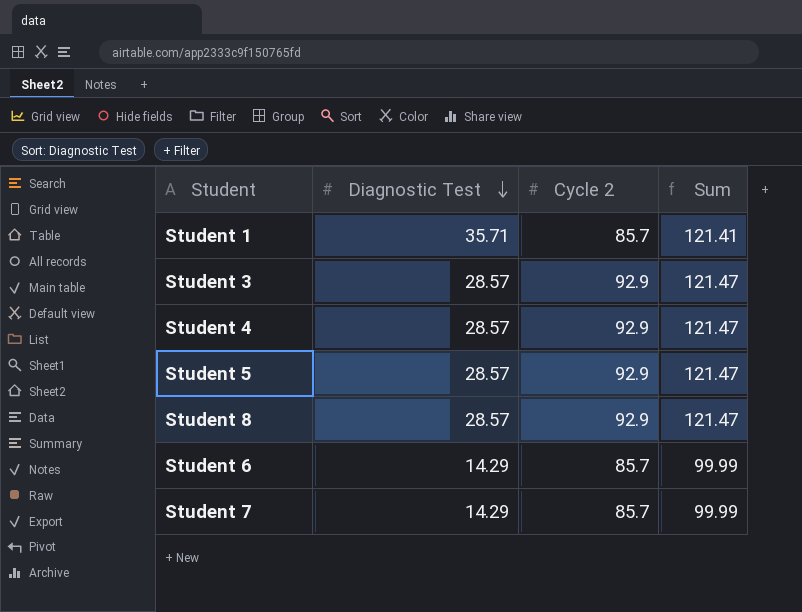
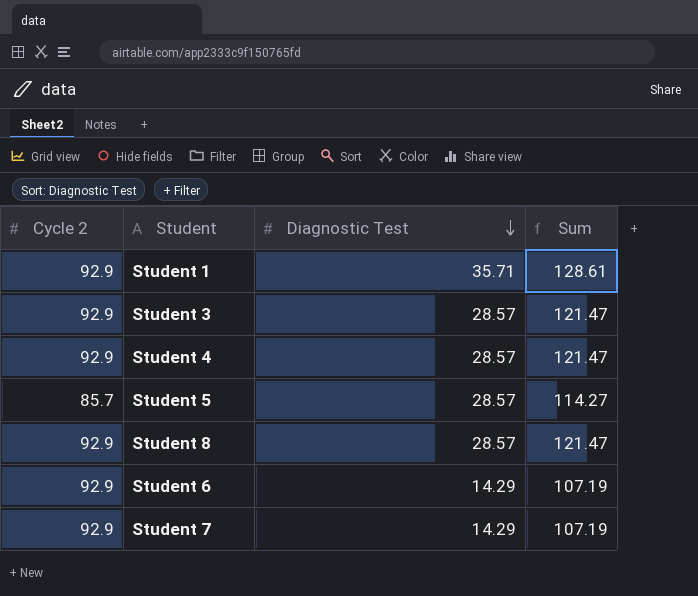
column Cycle 2 | position: 3 -> 1
Student 1 | Cycle 2: 85.7 -> 92.9
Student 1 | Sum: 121.41 -> 128.61
Student 5 | Cycle 2: 92.9 -> 85.7
Student 5 | Sum: 121.47 -> 114.27
Student 6 | Cycle 2: 85.7 -> 92.9
Student 6 | Sum: 99.99 -> 107.19
Student 7 | Cycle 2: 85.7 -> 92.9
Student 7 | Sum: 99.99 -> 107.19

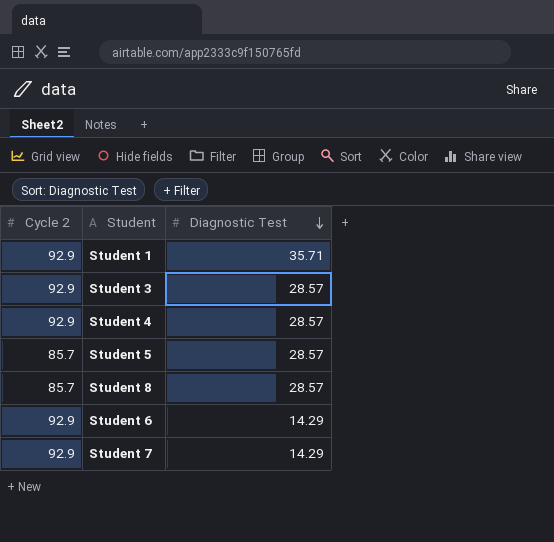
column Sum | formula: [Cycle 2] + [Diagnostic Test] -> none
Student 8 | Cycle 2: 92.9 -> 85.7

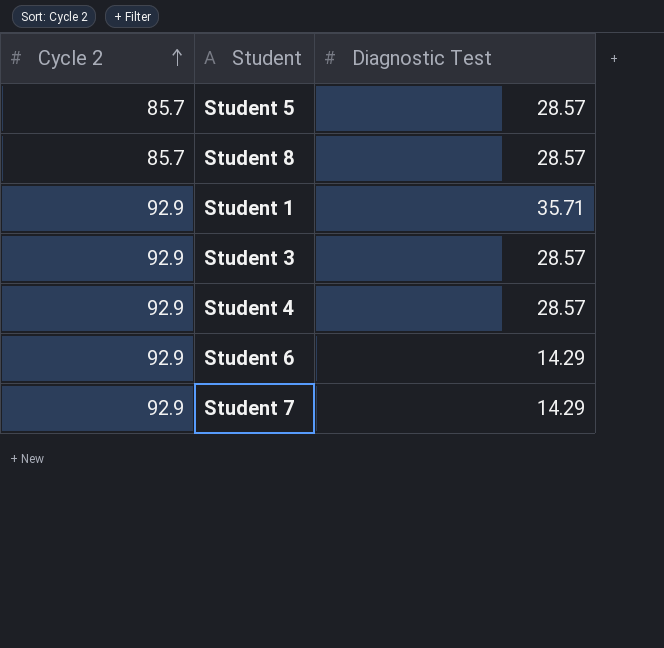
row order: Diagnostic Test descending -> Cycle 2 ascending

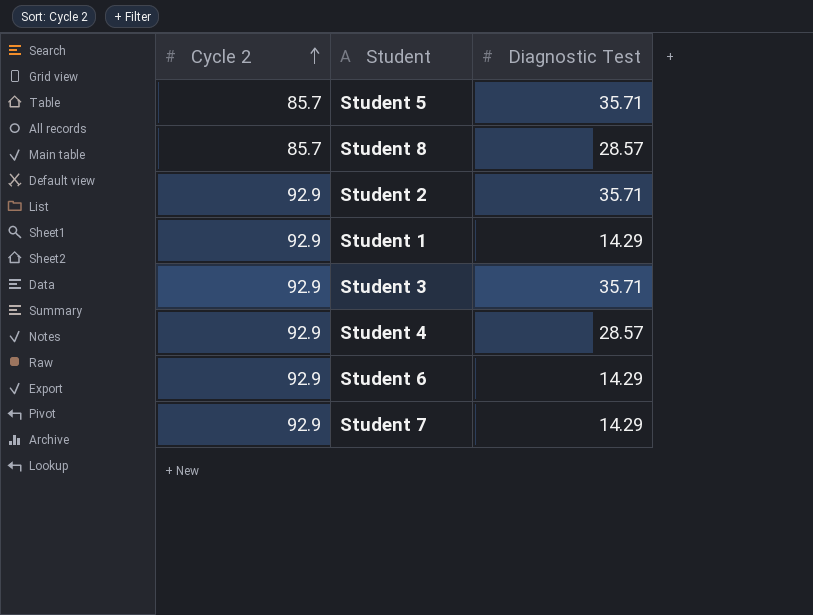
Student 5 | Diagnostic Test: 28.57 -> 35.71
row Student 2: none -> 92.9 | 35.71
Student 1 | Diagnostic Test: 35.71 -> 14.29
Student 3 | Diagnostic Test: 28.57 -> 35.71

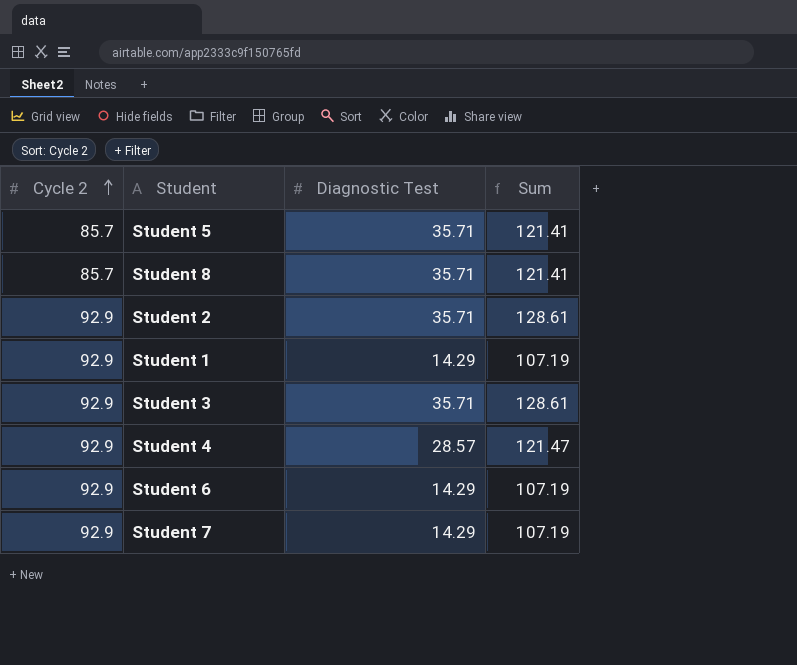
column Sum | formula: none -> [Cycle 2] + [Diagnostic Test]
Student 8 | Diagnostic Test: 28.57 -> 35.71

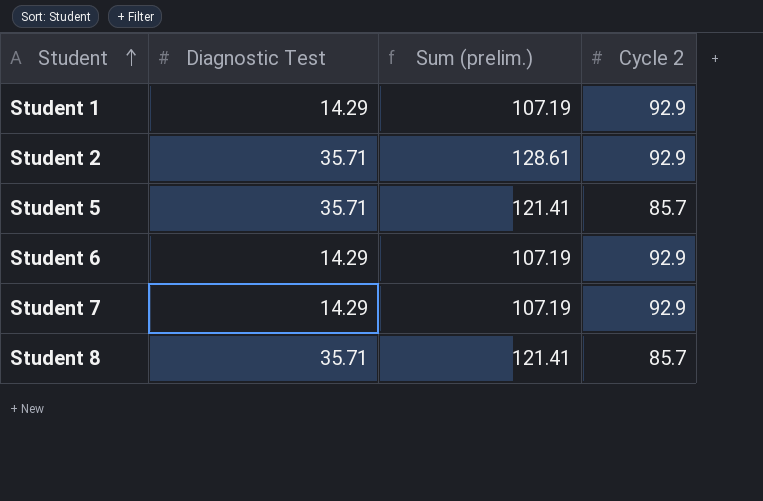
row order: Cycle 2 ascending -> Student ascending
column name: Sum -> Sum (prelim.)
column Cycle 2 | position: 1 -> 4
row Student 3: 92.9 | 35.71 | 128.61 -> none
row Student 4: 92.9 | 28.57 | 121.47 -> none

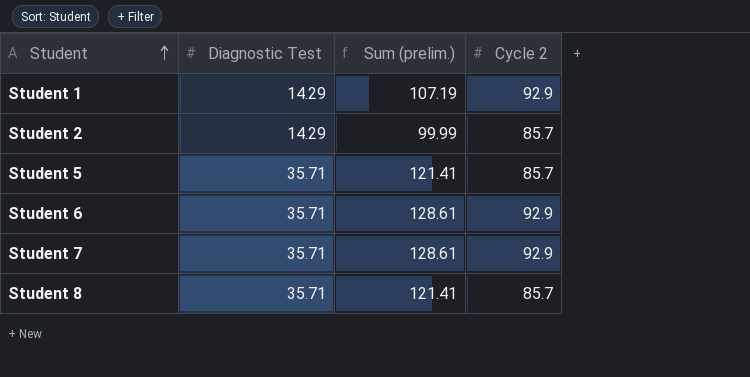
Student 2 | Diagnostic Test: 35.71 -> 14.29
Student 2 | Sum (prelim.): 128.61 -> 99.99
Student 2 | Cycle 2: 92.9 -> 85.7
Student 6 | Diagnostic Test: 14.29 -> 35.71
Student 6 | Sum (prelim.): 107.19 -> 128.61
Student 7 | Diagnostic Test: 14.29 -> 35.71
Student 7 | Sum (prelim.): 107.19 -> 128.61

